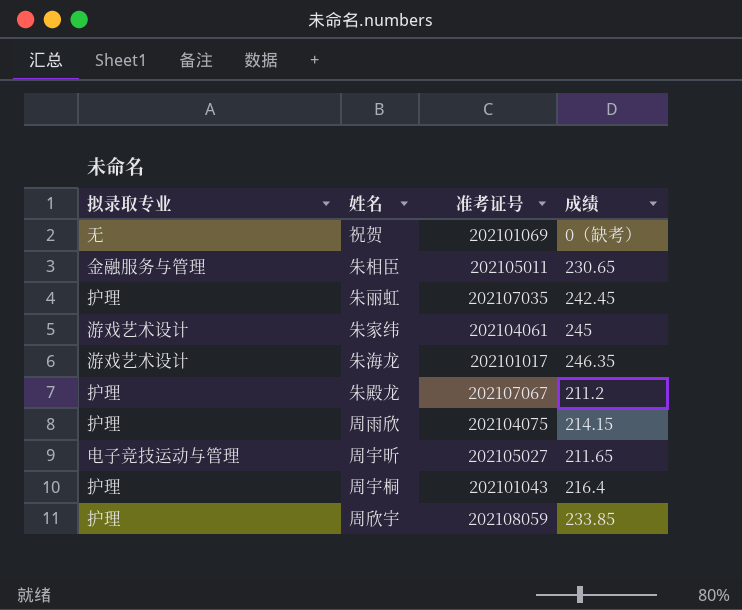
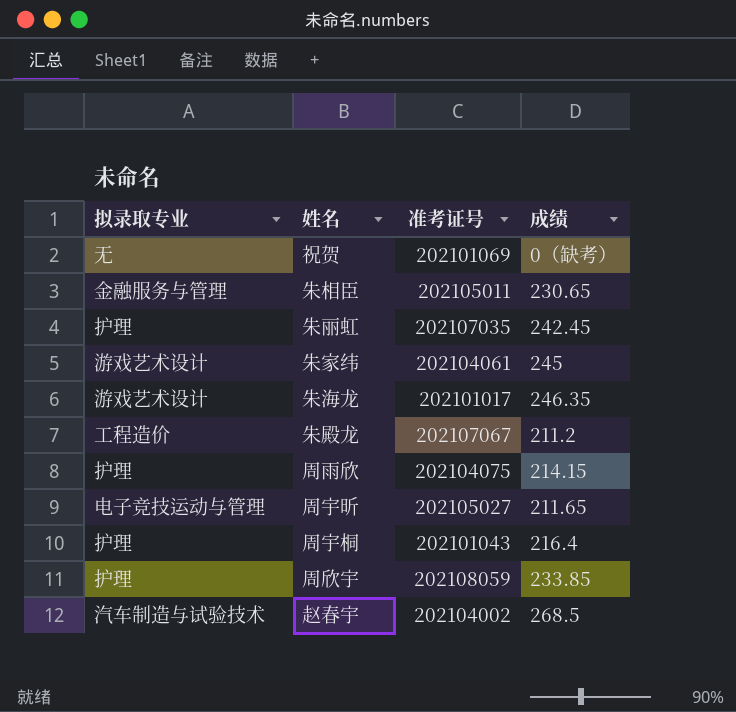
朱殿龙 | 拟录取专业: 护理 -> 工程造价
row 赵春宇: none -> 汽车制造与试验技术 | 202104002 | 268.5

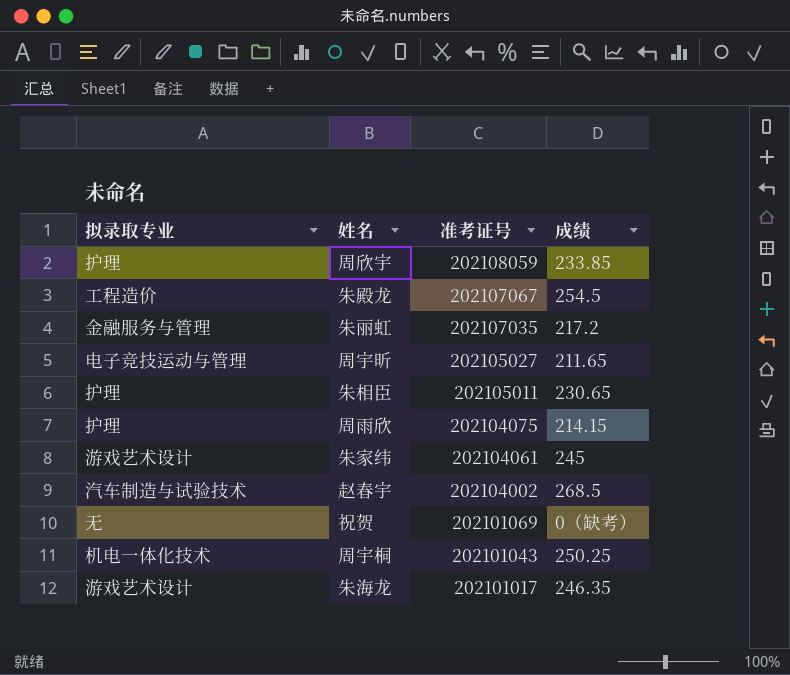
row order: none -> 准考证号 descending
朱殿龙 | 成绩: 211.2 -> 254.5
朱丽虹 | 拟录取专业: 护理 -> 金融服务与管理
朱丽虹 | 成绩: 242.45 -> 217.2
朱相臣 | 拟录取专业: 金融服务与管理 -> 护理
周宇桐 | 拟录取专业: 护理 -> 机电一体化技术
周宇桐 | 成绩: 216.4 -> 250.25

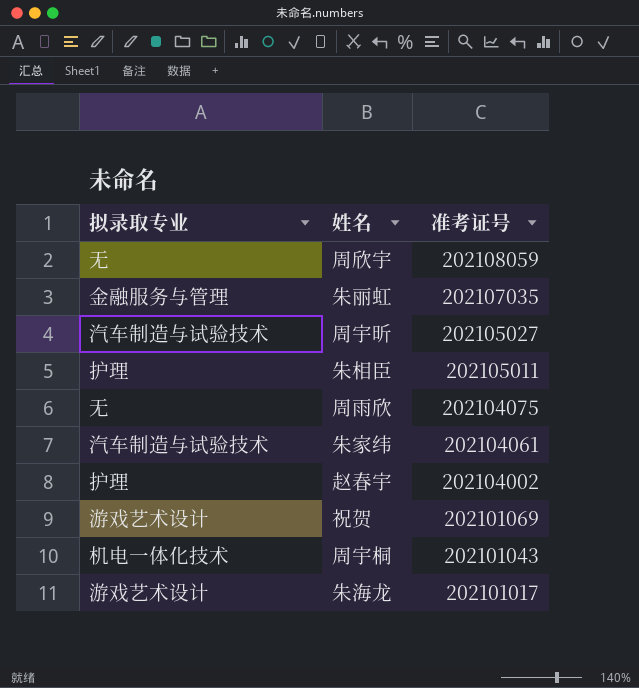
column 成绩 | position: 4 -> none
row 朱殿龙: 工程造价 | 202107067 | 254.5 -> none
周欣宇 | 拟录取专业: 护理 -> 无
周宇昕 | 拟录取专业: 电子竞技运动与管理 -> 汽车制造与试验技术
周雨欣 | 拟录取专业: 护理 -> 无
朱家纬 | 拟录取专业: 游戏艺术设计 -> 汽车制造与试验技术
赵春宇 | 拟录取专业: 汽车制造与试验技术 -> 护理
祝贺 | 拟录取专业: 无 -> 游戏艺术设计

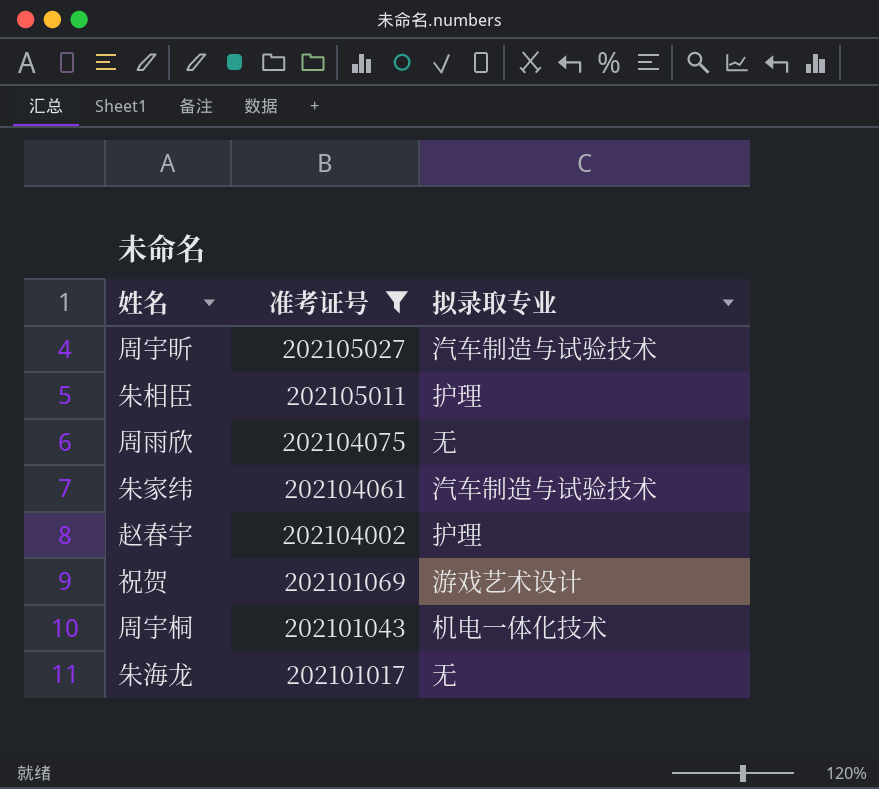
filter: none -> 准考证号 <= 202105027
column 拟录取专业 | position: 1 -> 3
朱海龙 | 拟录取专业: 游戏艺术设计 -> 无

